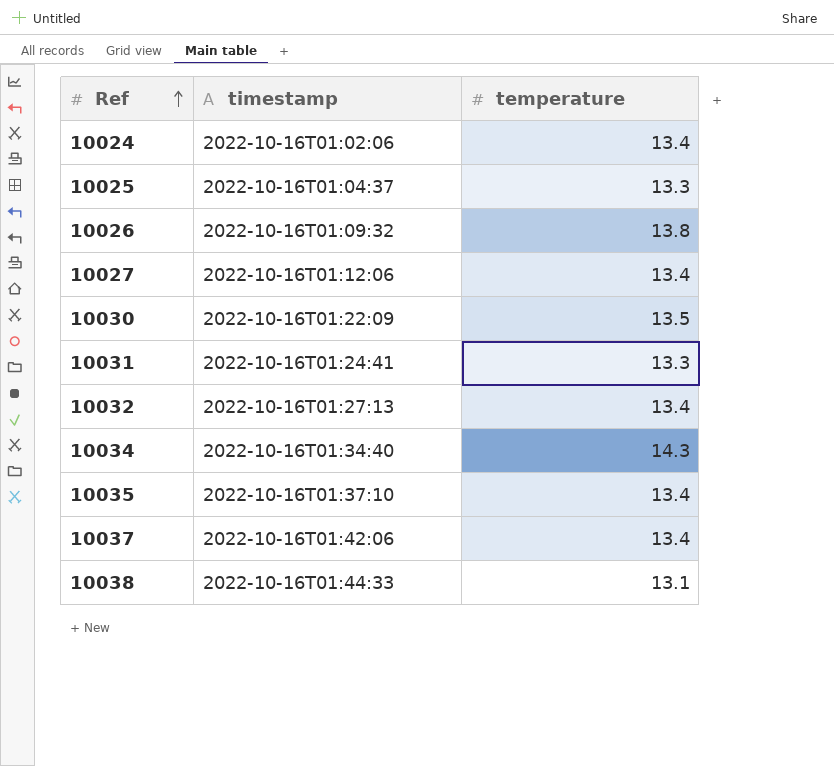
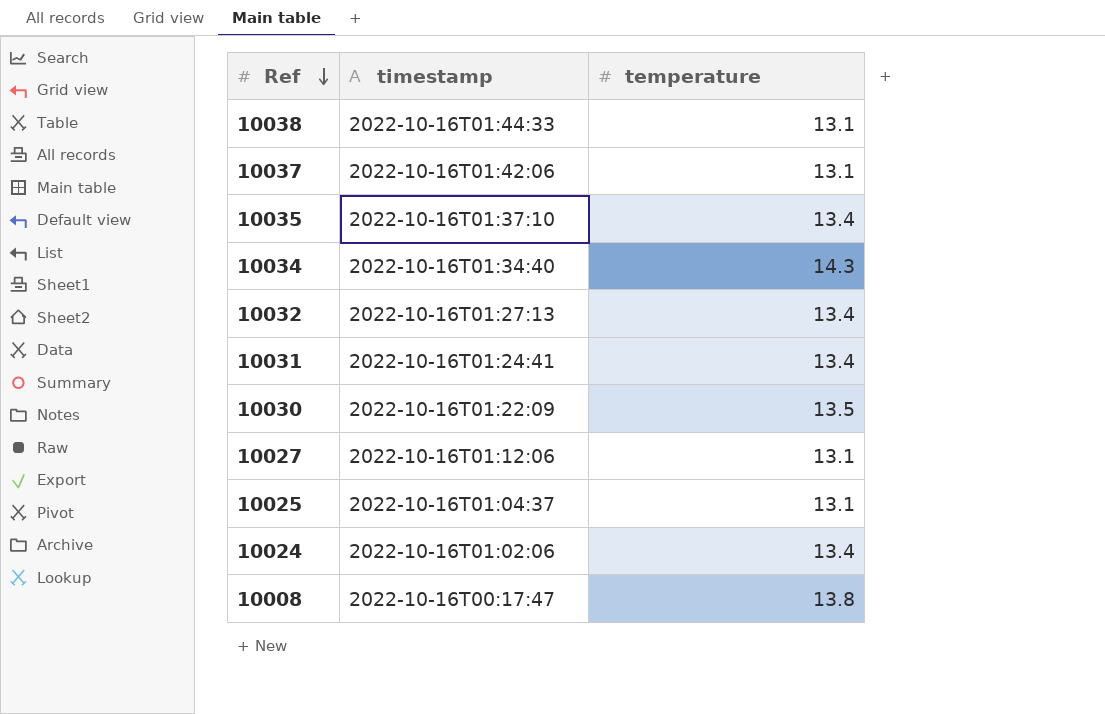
row order: Ref ascending -> Ref descending
row 10026: 2022-10-16T01:09:32 | 13.8 -> none
10037 | temperature: 13.4 -> 13.1
10031 | temperature: 13.3 -> 13.4
10027 | temperature: 13.4 -> 13.1
10025 | temperature: 13.3 -> 13.1
row 10008: none -> 2022-10-16T00:17:47 | 13.8

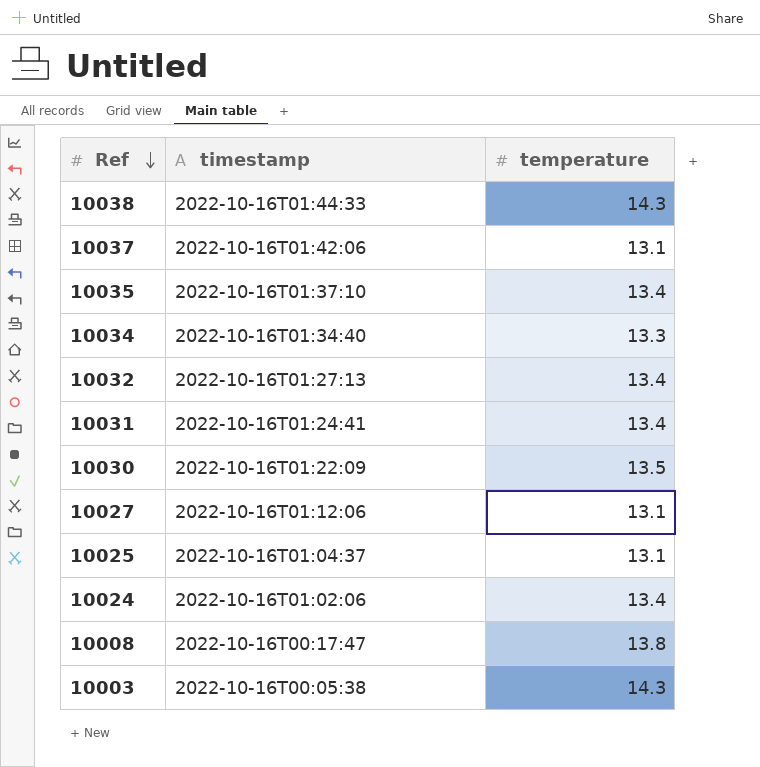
10038 | temperature: 13.1 -> 14.3
10034 | temperature: 14.3 -> 13.3
row 10003: none -> 2022-10-16T00:05:38 | 14.3

